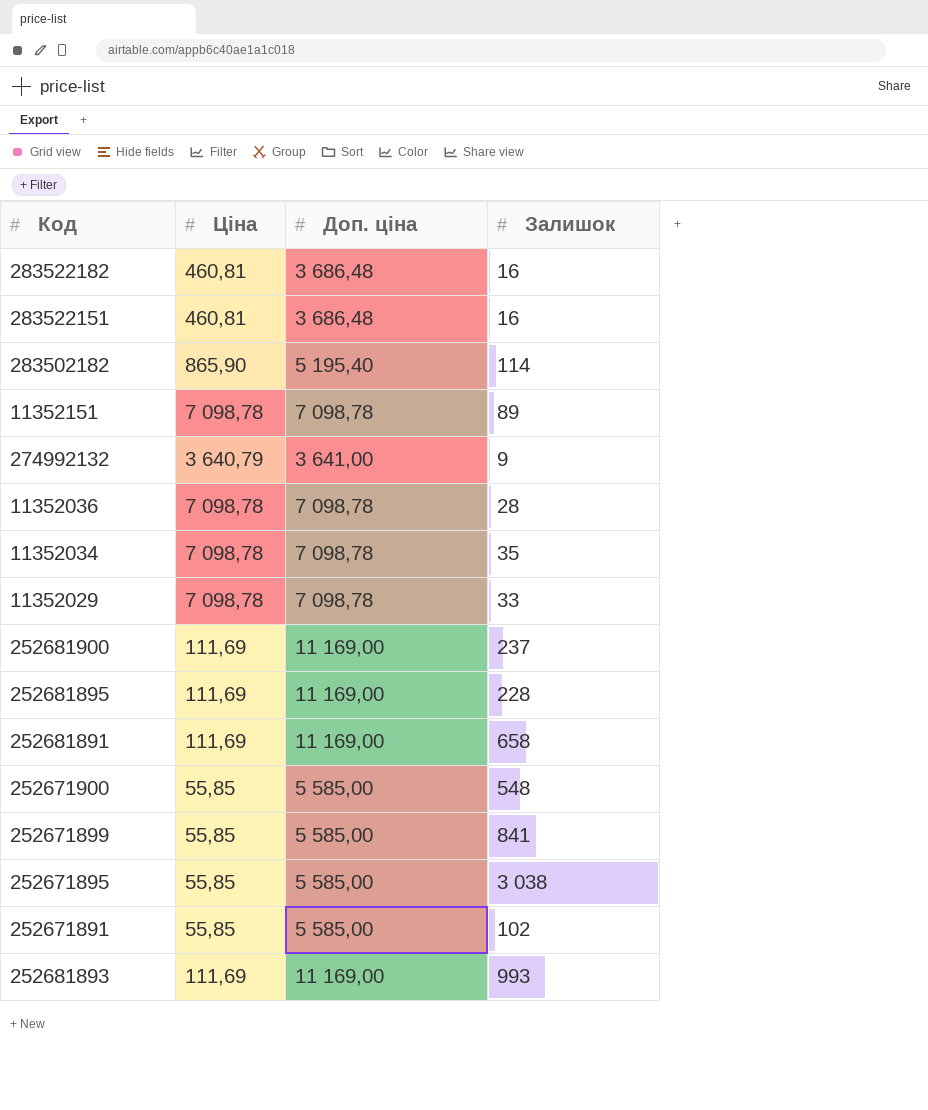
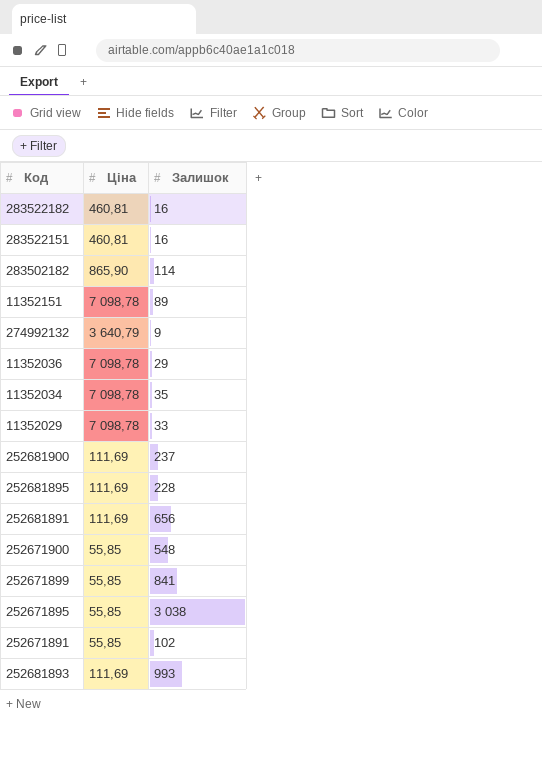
column Доп. ціна | position: 3 -> none
11352036 | Залишок: 28 -> 29
252681891 | Залишок: 658 -> 656

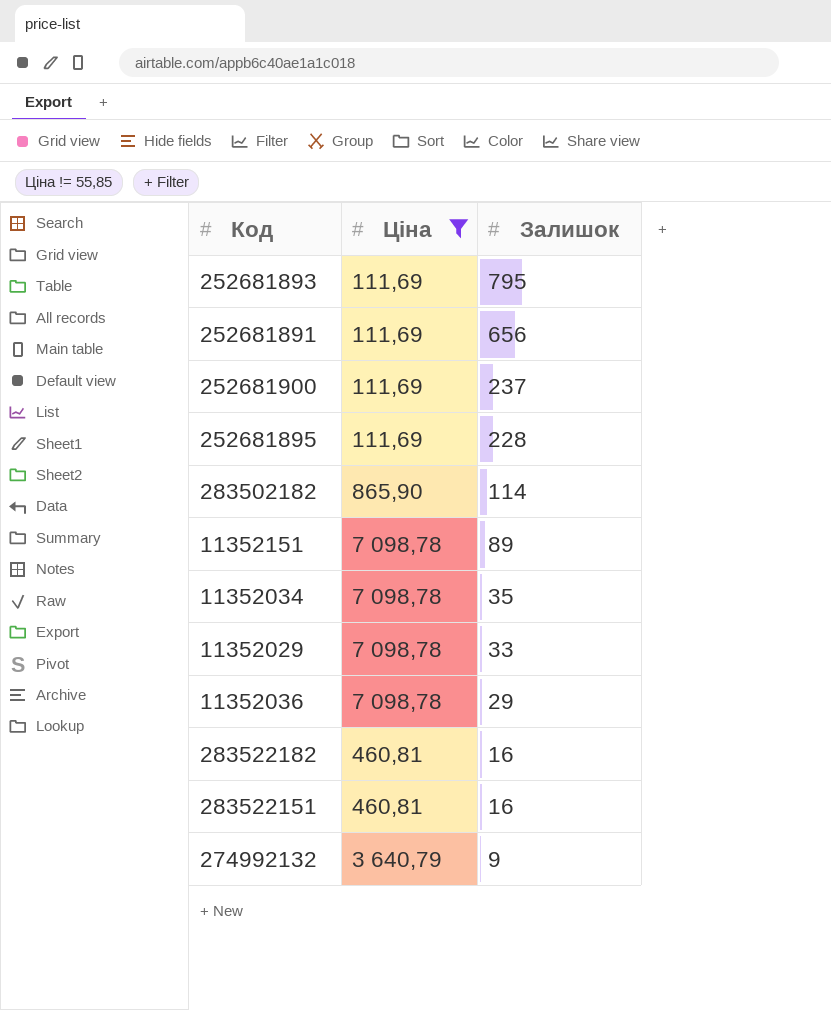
filter: none -> Ціна != 55,85
row order: none -> Залишок descending
252681893 | Залишок: 993 -> 795

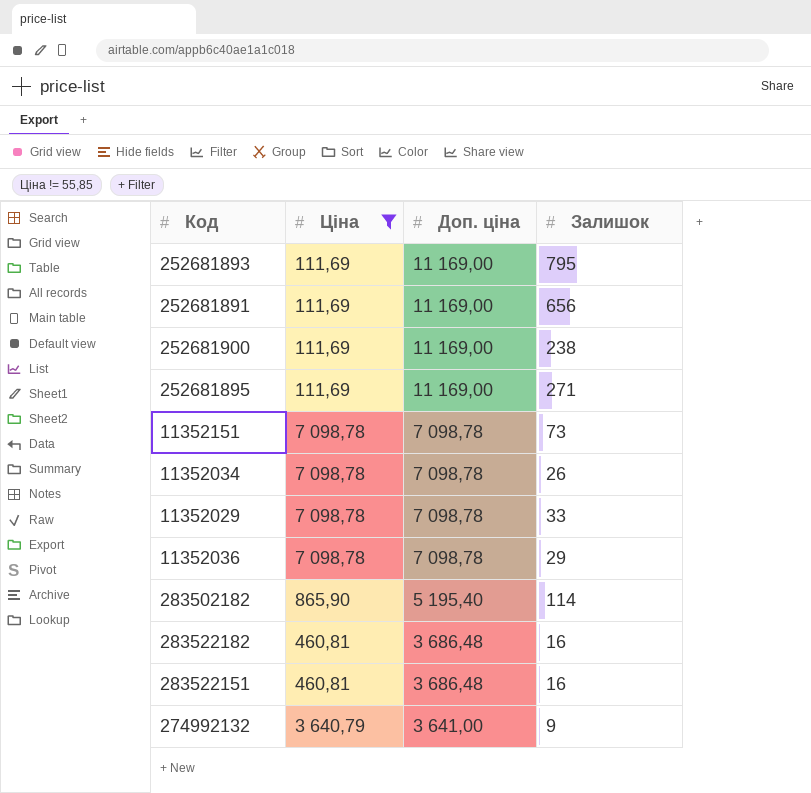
row order: Залишок descending -> Доп. ціна descending
column Доп. ціна | position: none -> 3
252681900 | Залишок: 237 -> 238
252681895 | Залишок: 228 -> 271
11352151 | Залишок: 89 -> 73
11352034 | Залишок: 35 -> 26

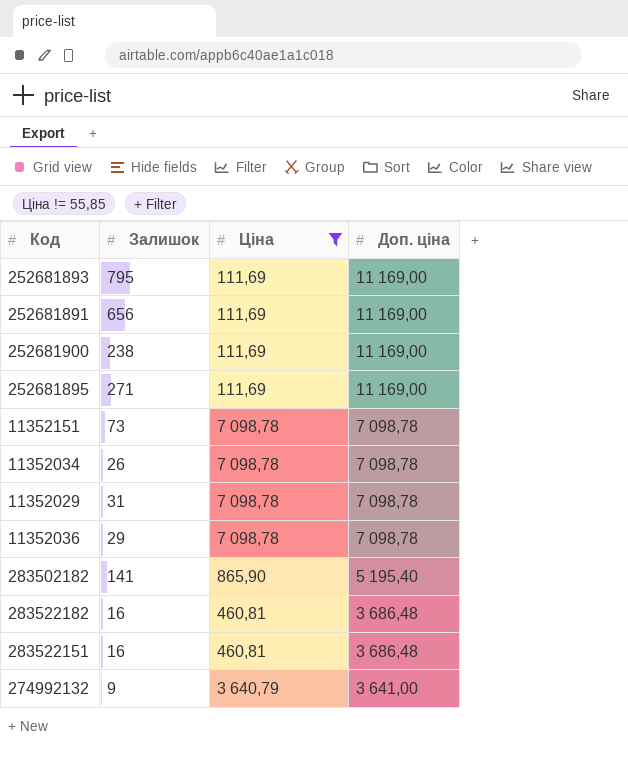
column Залишок | position: 4 -> 2
11352029 | Залишок: 33 -> 31
283502182 | Залишок: 114 -> 141

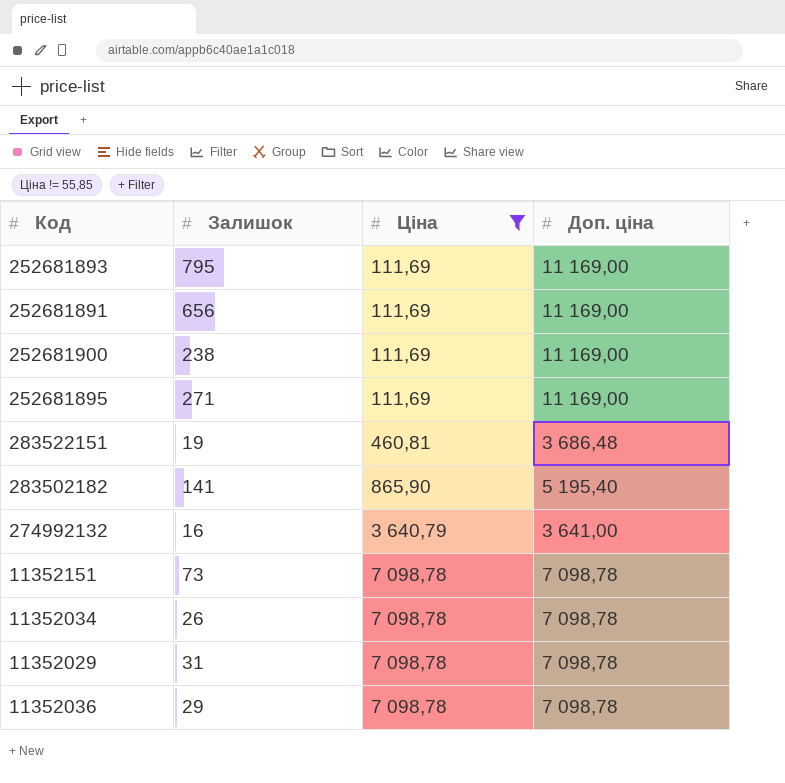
row order: Доп. ціна descending -> Ціна ascending
row 283522182: 16 | 460,81 | 3 686,48 -> none
283522151 | Залишок: 16 -> 19
274992132 | Залишок: 9 -> 16

